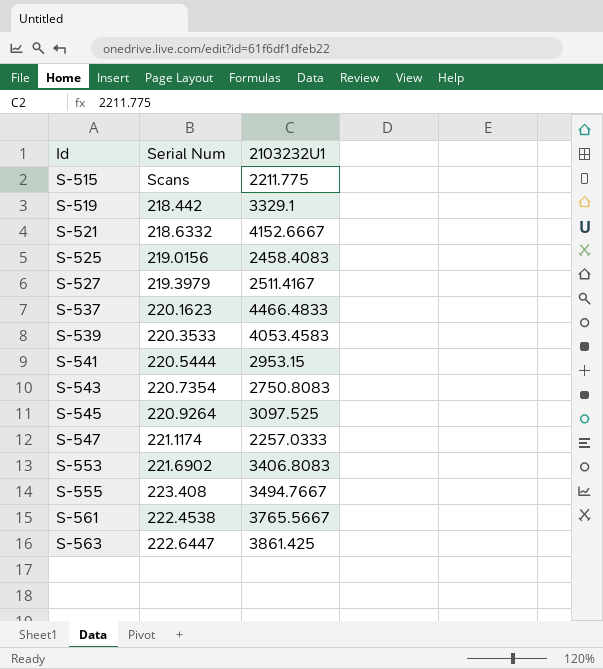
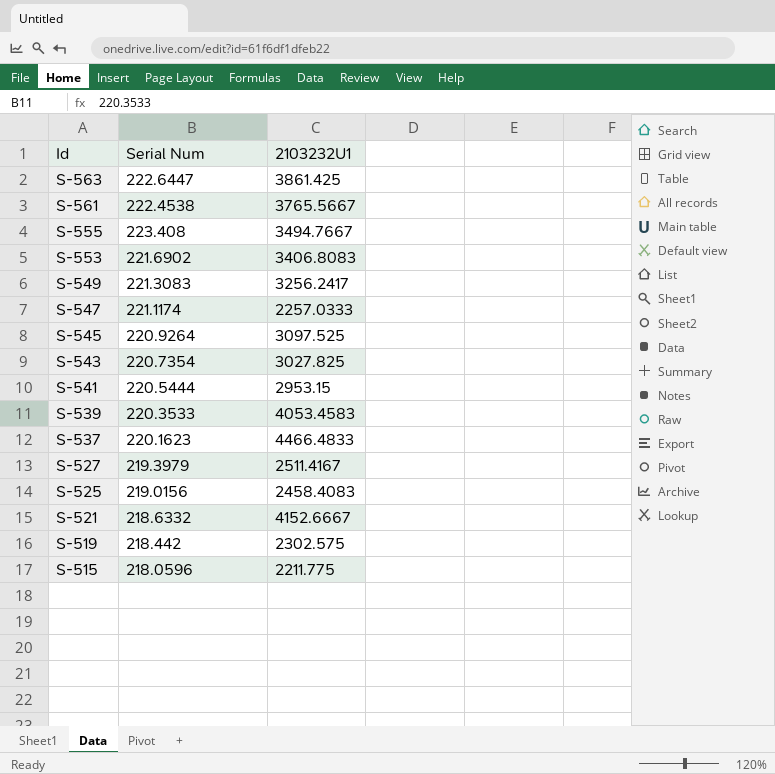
row order: Id ascending -> Id descending
row S-549: none -> 221.3083 | 3256.2417
S-543 | 2103232U1: 2750.8083 -> 3027.825
S-519 | 2103232U1: 3329.1 -> 2302.575
S-515 | Serial Num: Scans -> 218.0596

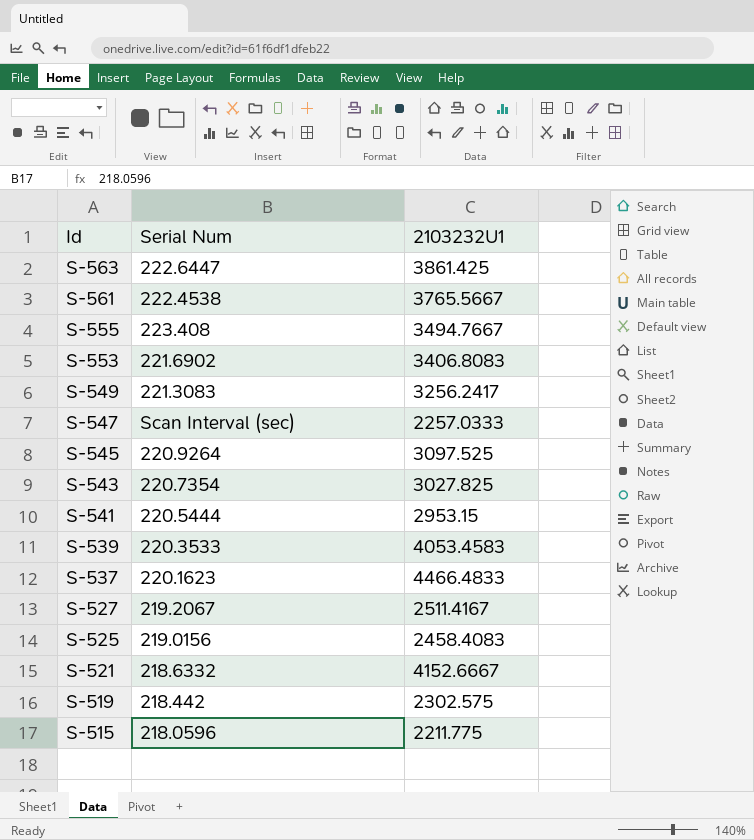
S-547 | Serial Num: 221.1174 -> Scan Interval (sec)
S-527 | Serial Num: 219.3979 -> 219.2067

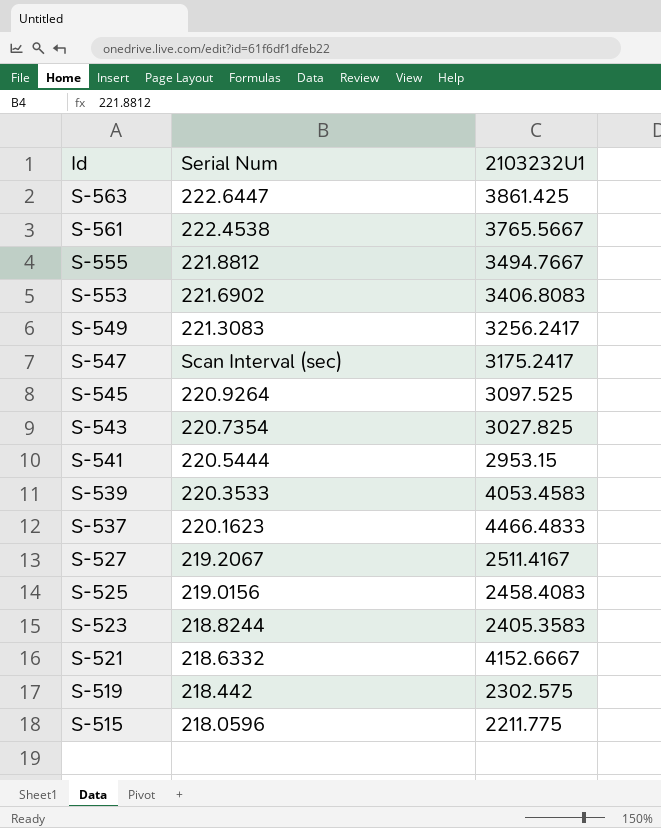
S-555 | Serial Num: 223.408 -> 221.8812
S-547 | 2103232U1: 2257.0333 -> 3175.2417
row S-523: none -> 218.8244 | 2405.3583

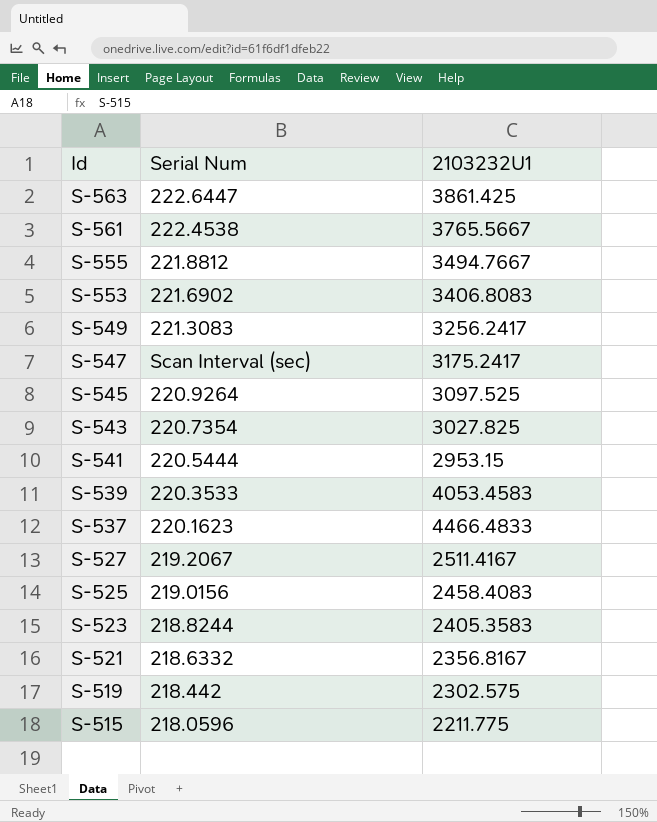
S-521 | 2103232U1: 4152.6667 -> 2356.8167

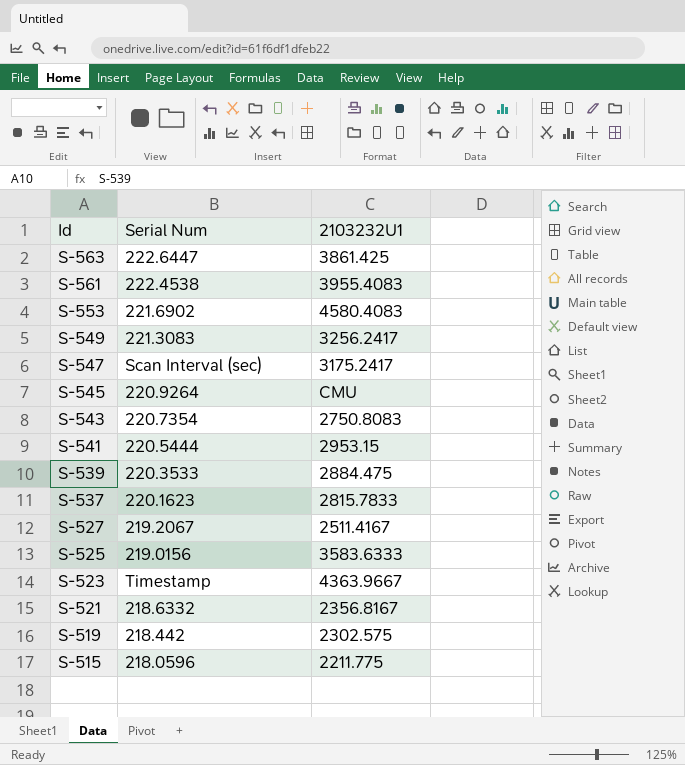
row S-555: 221.8812 | 3494.7667 -> none
S-561 | 2103232U1: 3765.5667 -> 3955.4083
S-553 | 2103232U1: 3406.8083 -> 4580.4083
S-545 | 2103232U1: 3097.525 -> CMU
S-543 | 2103232U1: 3027.825 -> 2750.8083
S-539 | 2103232U1: 4053.4583 -> 2884.475
S-537 | 2103232U1: 4466.4833 -> 2815.7833
S-525 | 2103232U1: 2458.4083 -> 3583.6333
S-523 | Serial Num: 218.8244 -> Timestamp
S-523 | 2103232U1: 2405.3583 -> 4363.9667

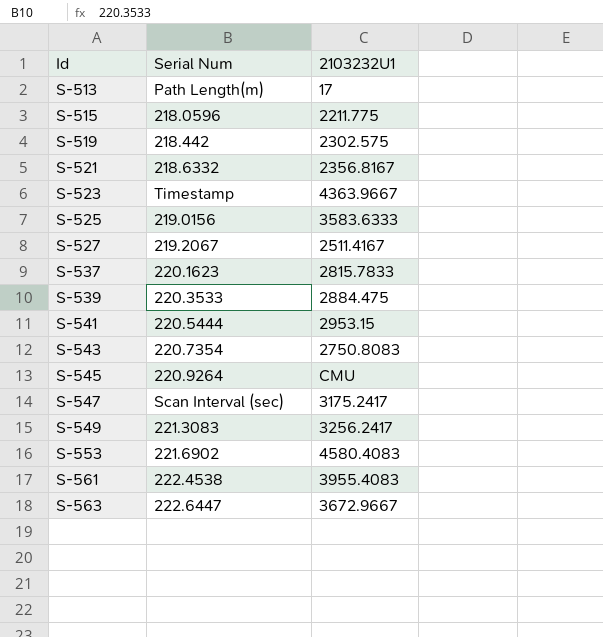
row order: Id descending -> Id ascending
row S-513: none -> Path Length(m) | 17
S-563 | 2103232U1: 3861.425 -> 3672.9667

